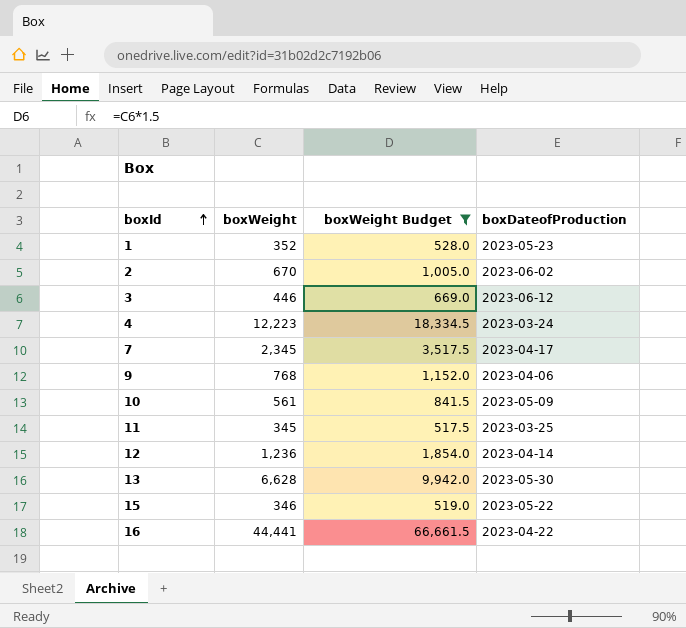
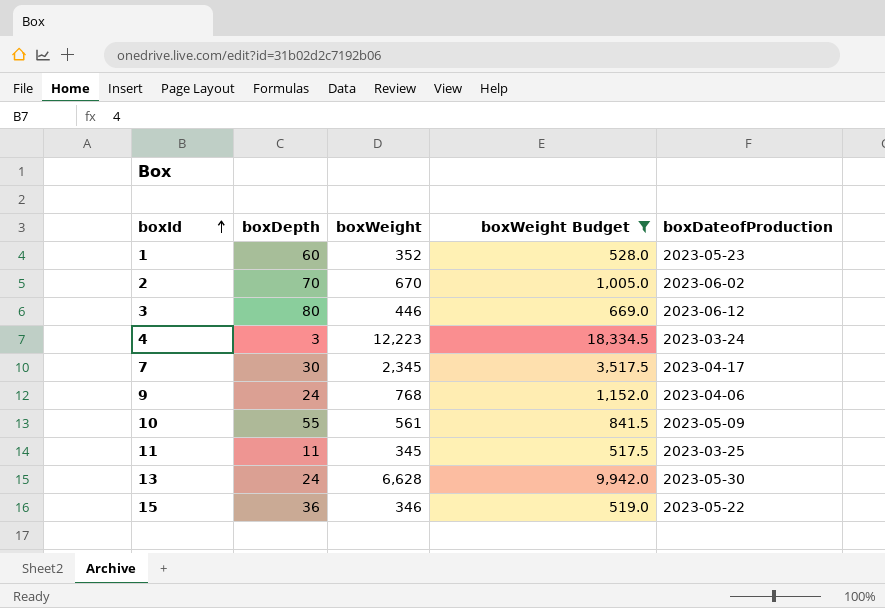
column boxDepth | position: none -> 2
row 12: 1,236 | 1,854.0 | 2023-04-14 -> none
row 16: 44,441 | 66,661.5 | 2023-04-22 -> none

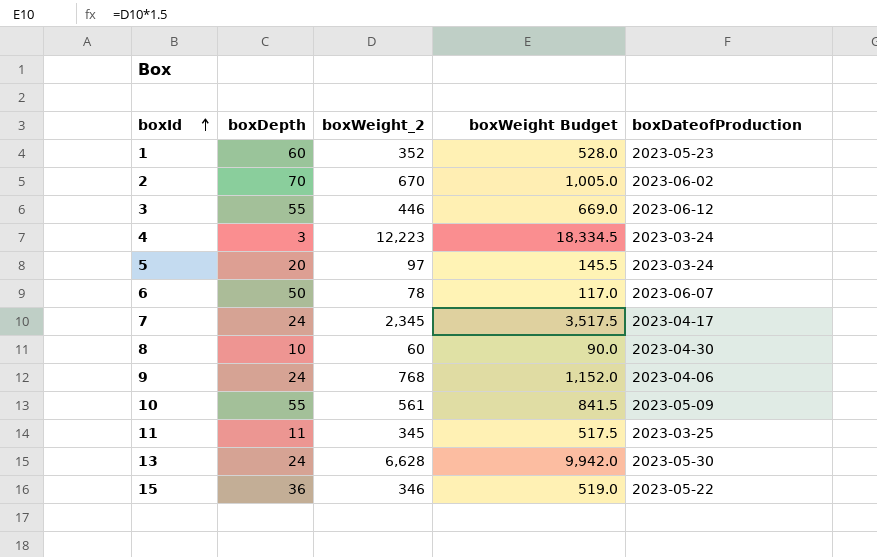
filter: boxWeight Budget >= 517.5 -> none
column name: boxWeight -> boxWeight_2
3 | boxDepth: 80 -> 55
7 | boxDepth: 30 -> 24

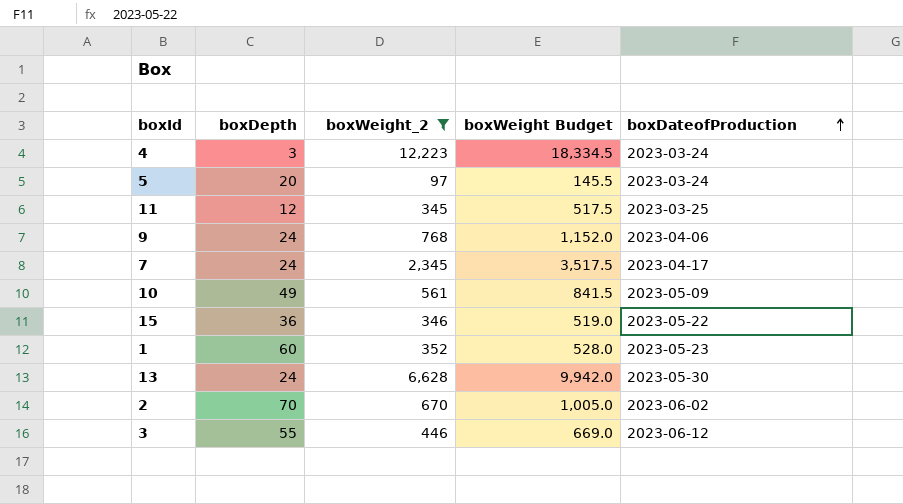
filter: none -> boxWeight_2 >= 97
row order: boxId ascending -> boxDateofProduction ascending
11 | boxDepth: 11 -> 12
10 | boxDepth: 55 -> 49

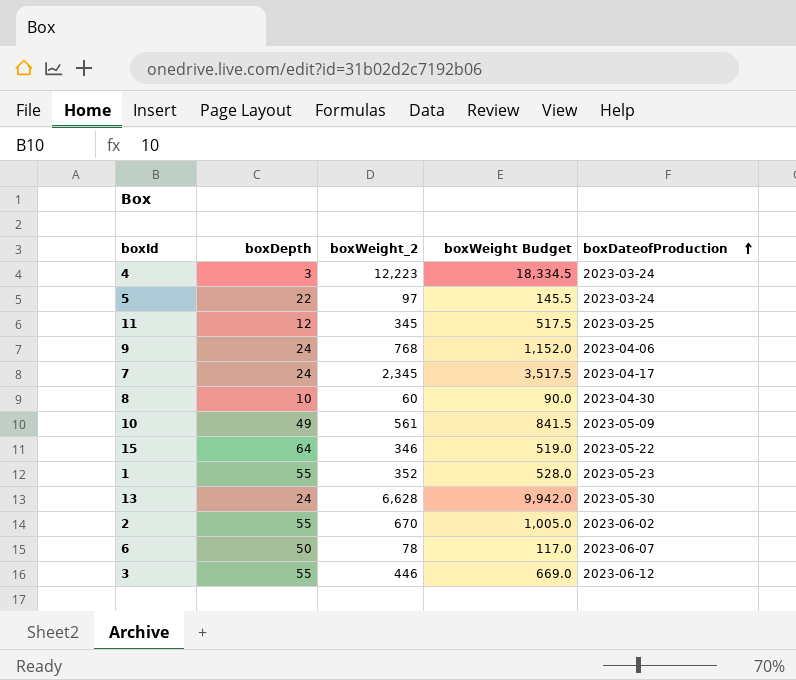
filter: boxWeight_2 >= 97 -> none
5 | boxDepth: 20 -> 22
15 | boxDepth: 36 -> 64
1 | boxDepth: 60 -> 55
2 | boxDepth: 70 -> 55

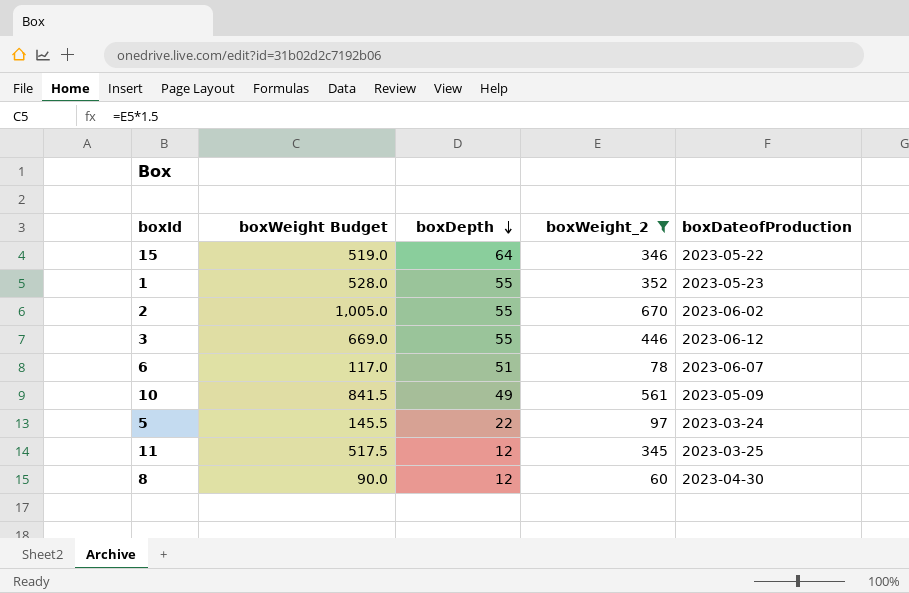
filter: none -> boxWeight_2 <= 670
row order: boxDateofProduction ascending -> boxDepth descending
column boxWeight Budget | position: 4 -> 2
6 | boxDepth: 50 -> 51
8 | boxDepth: 10 -> 12

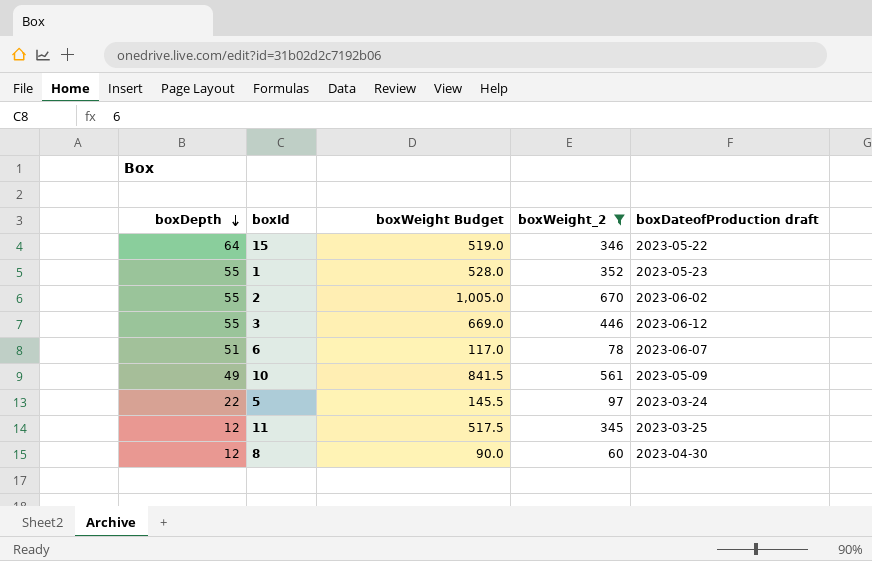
column boxDepth | position: 3 -> 1
column name: boxDateofProduction -> boxDateofProduction draft

